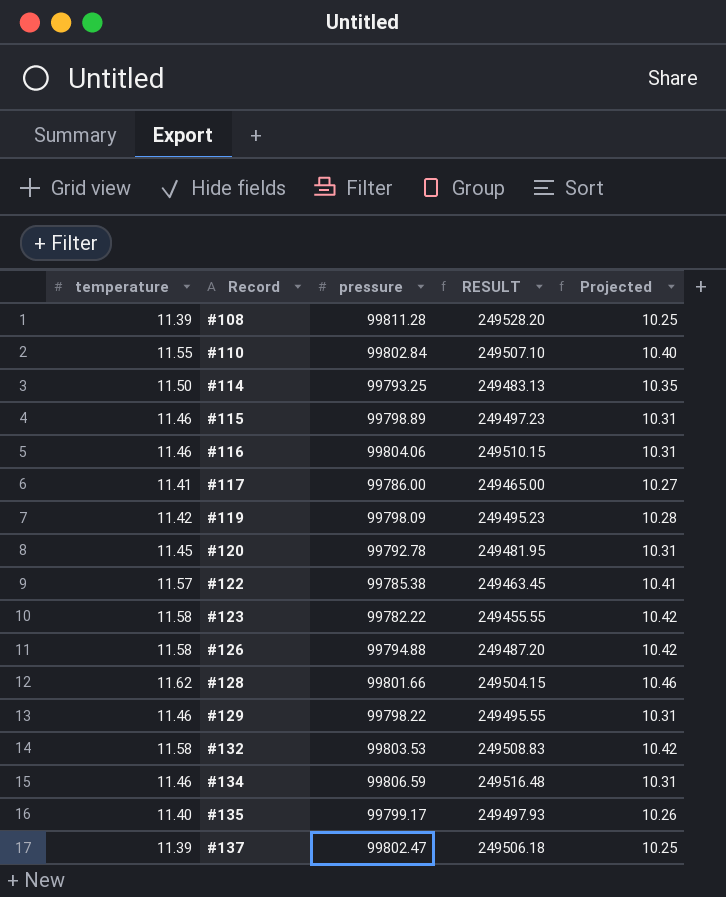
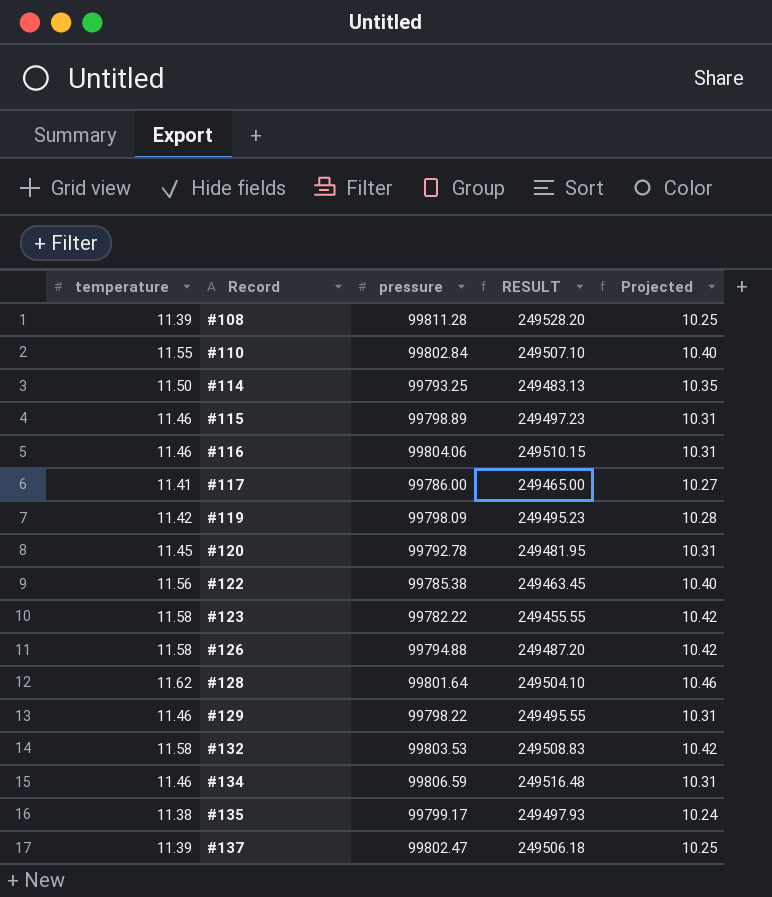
#122 | temperature: 11.57 -> 11.56
#122 | Projected: 10.41 -> 10.40
#128 | pressure: 99801.66 -> 99801.64
#128 | RESULT: 249504.15 -> 249504.10
#135 | temperature: 11.40 -> 11.38
#135 | Projected: 10.26 -> 10.24

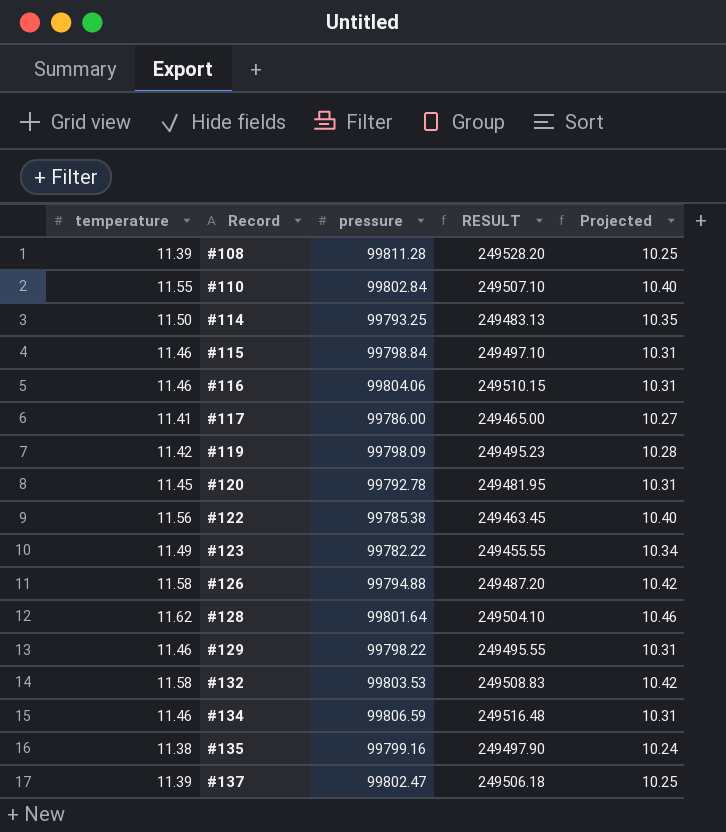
#115 | pressure: 99798.89 -> 99798.84
#115 | RESULT: 249497.23 -> 249497.10
#123 | temperature: 11.58 -> 11.49
#123 | Projected: 10.42 -> 10.34
#135 | pressure: 99799.17 -> 99799.16
#135 | RESULT: 249497.93 -> 249497.90

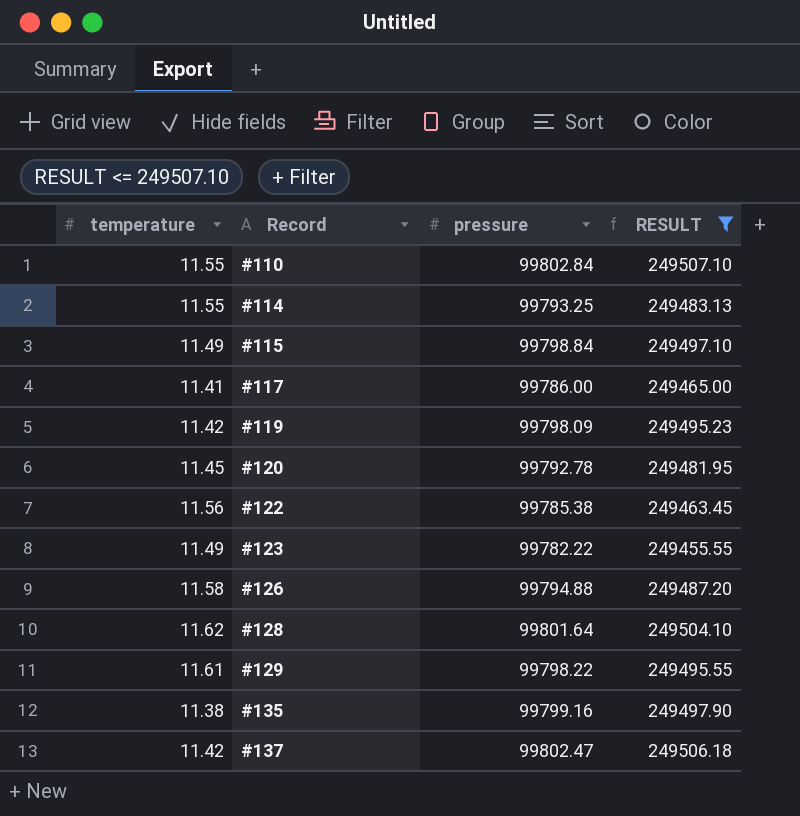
filter: none -> RESULT <= 249507.10
column Projected | formula: [temperature] * 0.9 -> none
#114 | temperature: 11.50 -> 11.55
#115 | temperature: 11.46 -> 11.49
#129 | temperature: 11.46 -> 11.61
#137 | temperature: 11.39 -> 11.42

